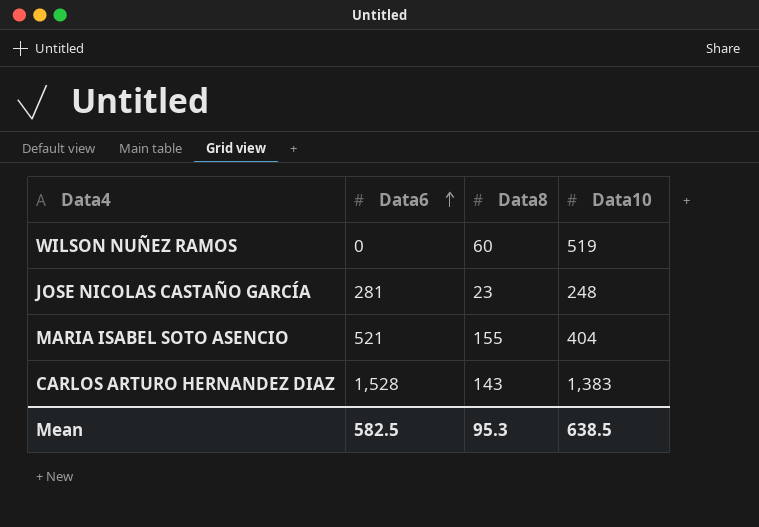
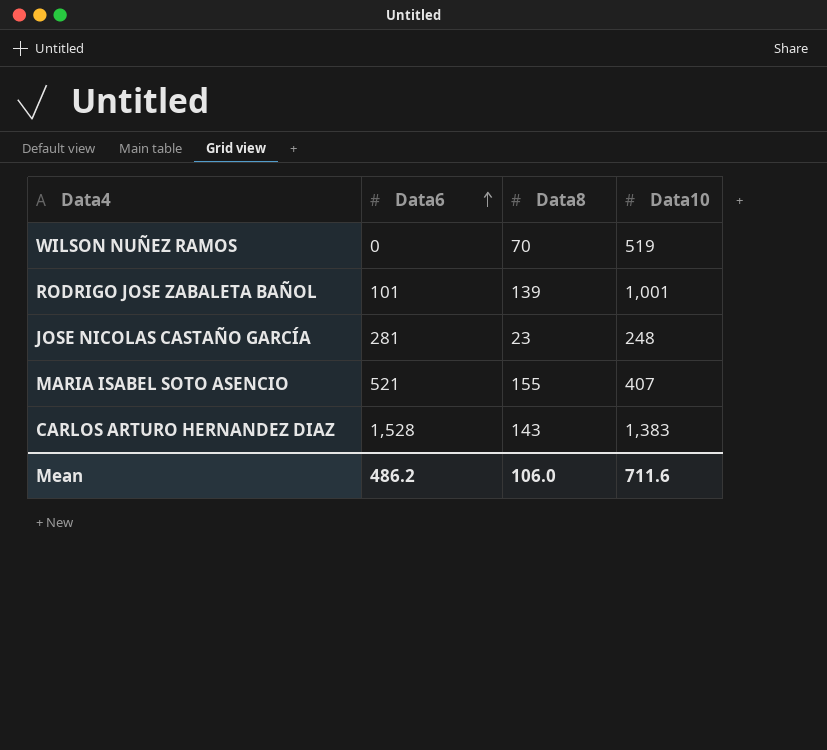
WILSON NUÑEZ RAMOS | Data8: 60 -> 70
row RODRIGO JOSE ZABALETA BAÑOL: none -> 101 | 139 | 1,001
MARIA ISABEL SOTO ASENCIO | Data10: 404 -> 407
Mean | Data6: 582.5 -> 486.2
Mean | Data8: 95.3 -> 106.0
Mean | Data10: 638.5 -> 711.6

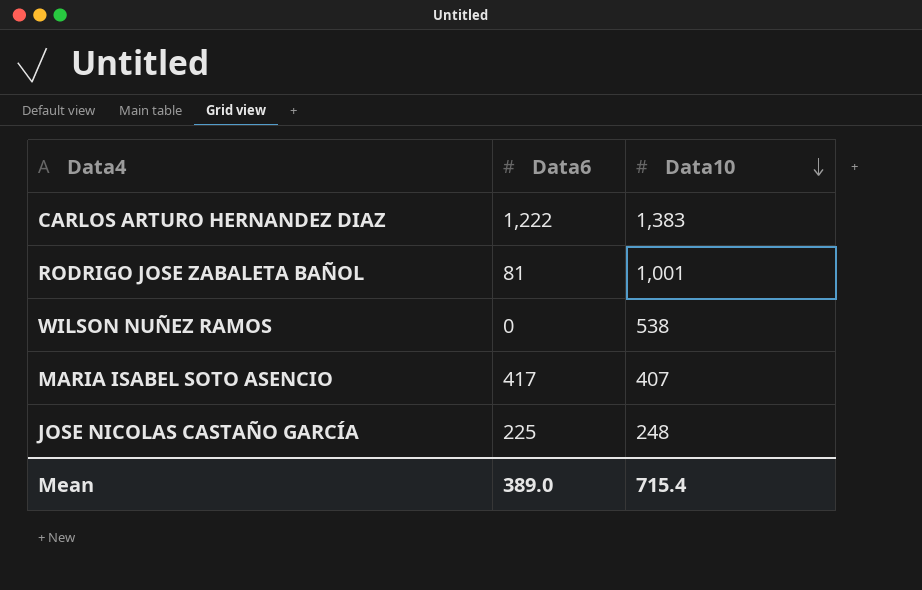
row order: Data6 ascending -> Data10 descending
column Data8 | position: 3 -> none
CARLOS ARTURO HERNANDEZ DIAZ | Data6: 1,528 -> 1,222
RODRIGO JOSE ZABALETA BAÑOL | Data6: 101 -> 81
WILSON NUÑEZ RAMOS | Data10: 519 -> 538
MARIA ISABEL SOTO ASENCIO | Data6: 521 -> 417
JOSE NICOLAS CASTAÑO GARCÍA | Data6: 281 -> 225
Mean | Data6: 486.2 -> 389.0
Mean | Data10: 711.6 -> 715.4

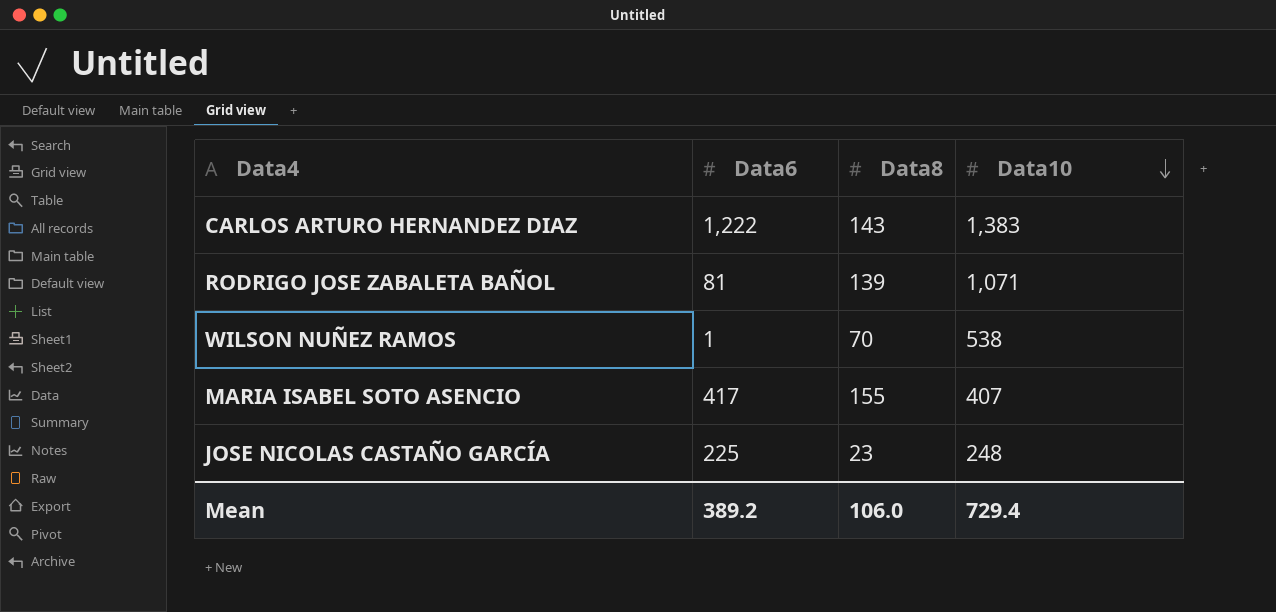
column Data8 | position: none -> 3
RODRIGO JOSE ZABALETA BAÑOL | Data10: 1,001 -> 1,071
WILSON NUÑEZ RAMOS | Data6: 0 -> 1
Mean | Data6: 389.0 -> 389.2
Mean | Data10: 715.4 -> 729.4

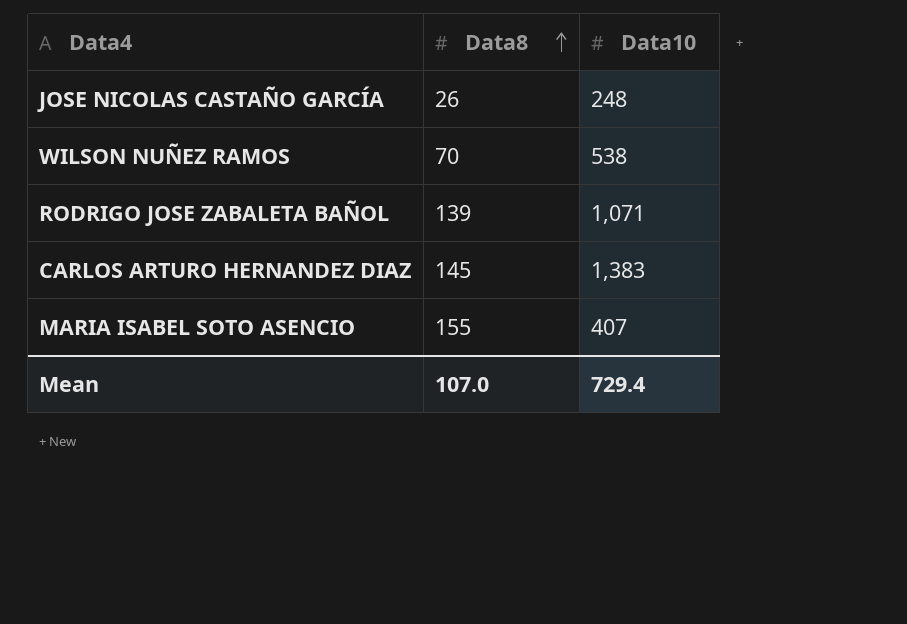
row order: Data10 descending -> Data8 ascending
column Data6 | position: 2 -> none
JOSE NICOLAS CASTAÑO GARCÍA | Data8: 23 -> 26
CARLOS ARTURO HERNANDEZ DIAZ | Data8: 143 -> 145
Mean | Data8: 106.0 -> 107.0

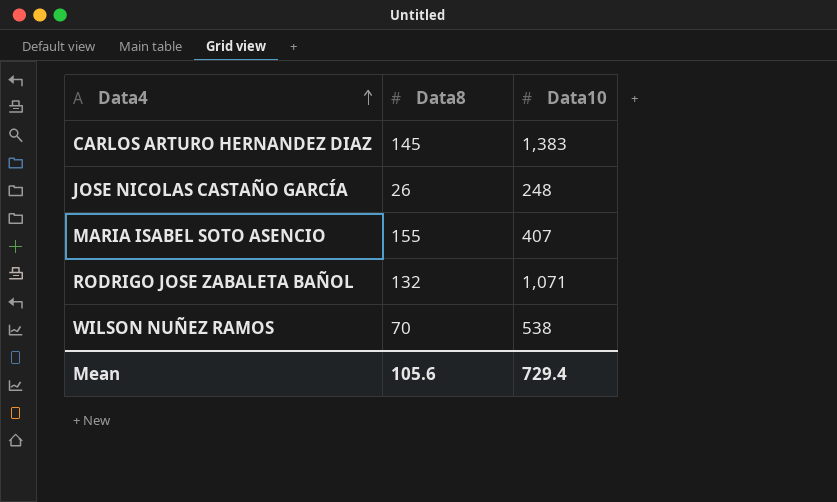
row order: Data8 ascending -> Data4 ascending
RODRIGO JOSE ZABALETA BAÑOL | Data8: 139 -> 132
Mean | Data8: 107.0 -> 105.6

